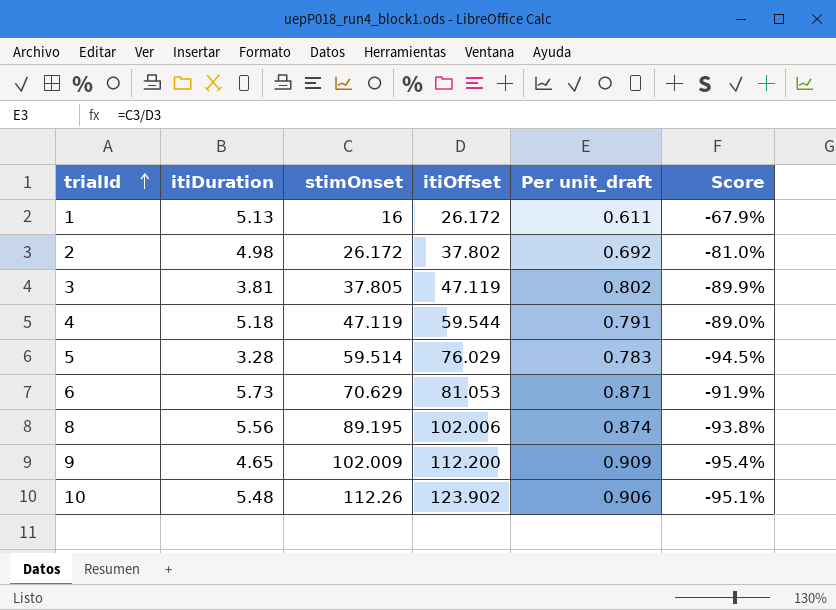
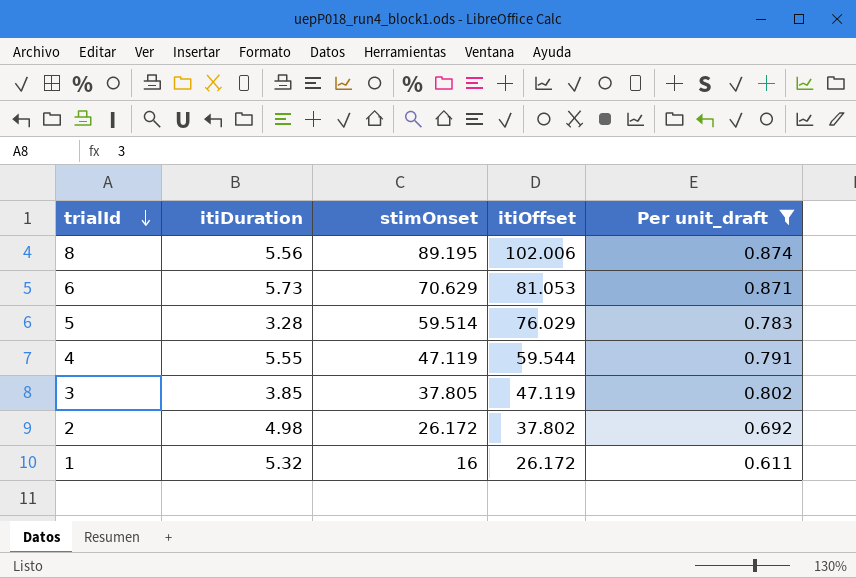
filter: none -> Per unit_draft <= 0.874
row order: trialId ascending -> trialId descending
column Score | formula: ([itiDuration] - [stimOnset]) / [stimOnset] -> none
4 | itiDuration: 5.18 -> 5.55
3 | itiDuration: 3.81 -> 3.85
1 | itiDuration: 5.13 -> 5.32

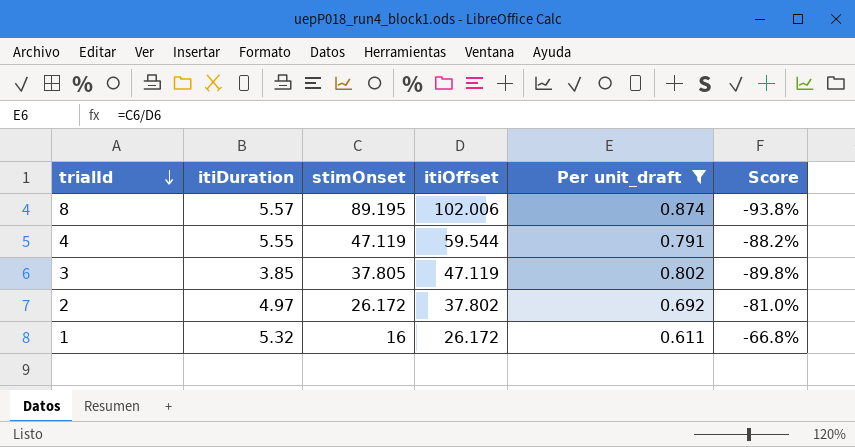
column Score | formula: none -> ([itiDuration] - [stimOnset]) / [stimOnset]
row 6: 5.73 | 70.629 | 81.053 | 0.871 -> none
row 5: 3.28 | 59.514 | 76.029 | 0.783 -> none
8 | itiDuration: 5.56 -> 5.57
2 | itiDuration: 4.98 -> 4.97

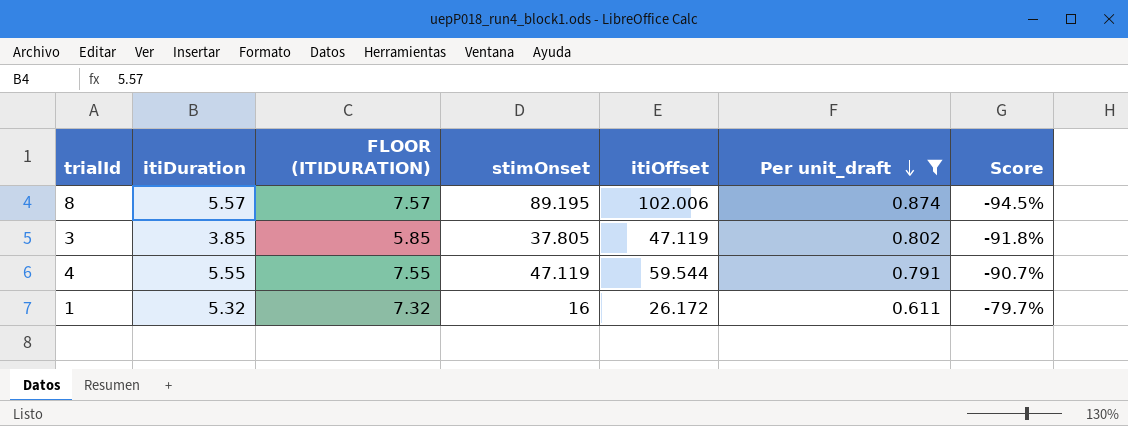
row order: trialId descending -> Per unit_draft descending
column FLOOR (ITIDURATION) | formula: none -> [itiDuration] + 2
column Score | formula: ([itiDuration] - [stimOnset]) / [stimOnset] -> ([itiDuration] - [itiOffset]) / [itiOffset]
row 2: 4.97 | 26.172 | 37.802 | 0.692 | -81.0% -> none

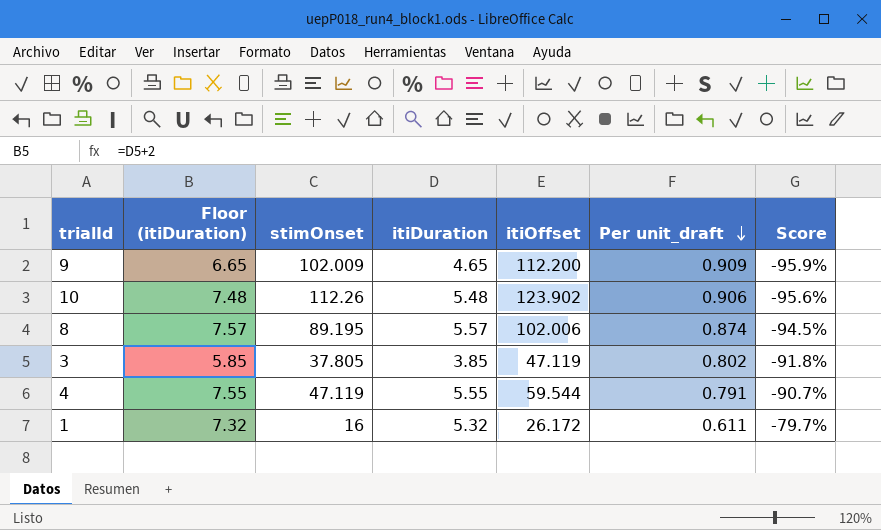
filter: Per unit_draft <= 0.874 -> none
column name: FLOOR (ITIDURATION) -> Floor (itiDuration)
column itiDuration | position: 2 -> 4

